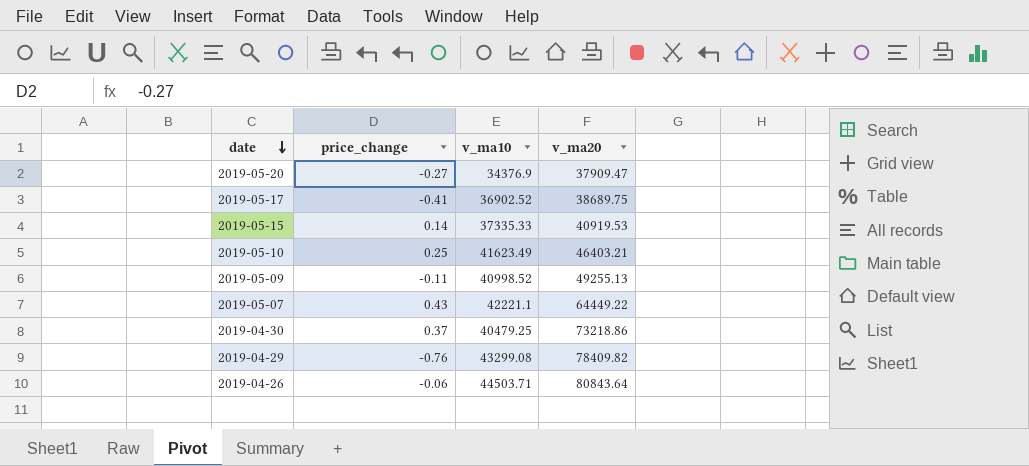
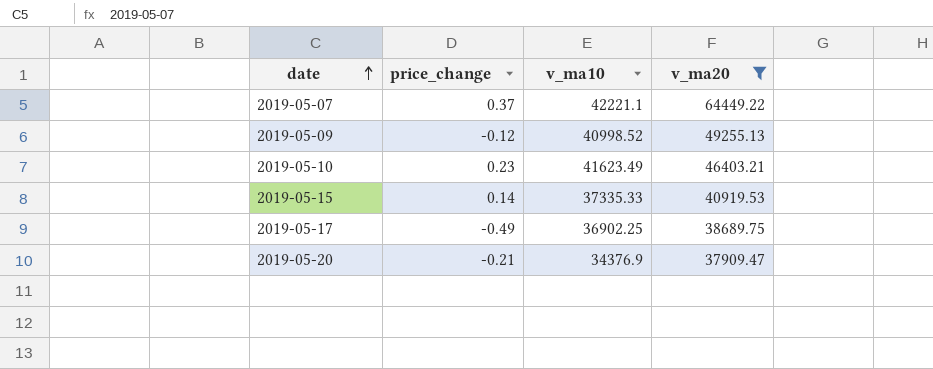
filter: none -> v_ma20 <= 64449.22
row order: date descending -> date ascending
2019-05-07 | price_change: 0.43 -> 0.37
2019-05-09 | price_change: -0.11 -> -0.12
2019-05-10 | price_change: 0.25 -> 0.23
2019-05-17 | price_change: -0.41 -> -0.49
2019-05-17 | v_ma10: 36902.52 -> 36902.25
2019-05-20 | price_change: -0.27 -> -0.21

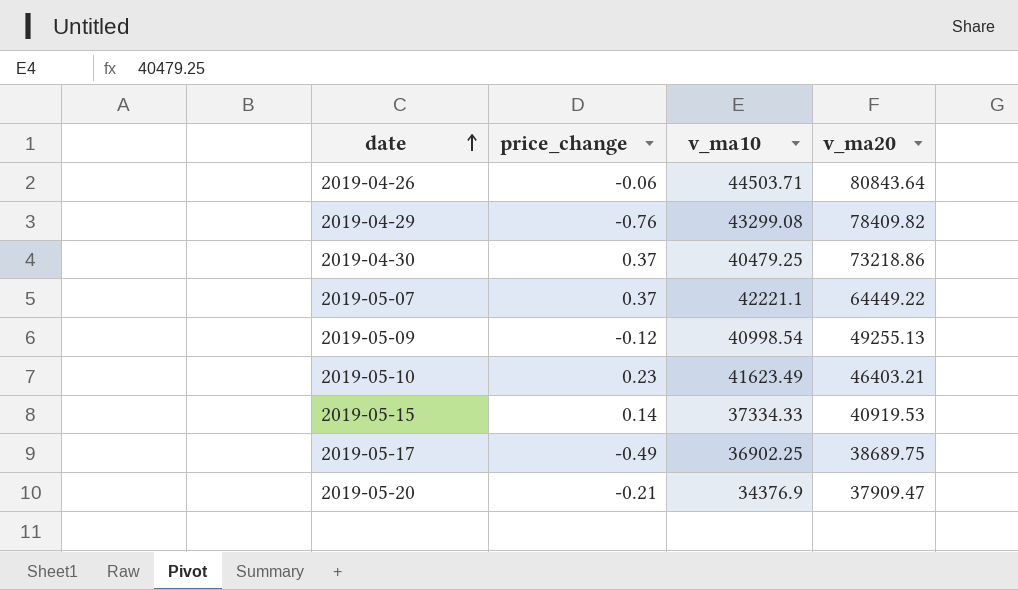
filter: v_ma20 <= 64449.22 -> none
2019-05-09 | v_ma10: 40998.52 -> 40998.54
2019-05-15 | v_ma10: 37335.33 -> 37334.33

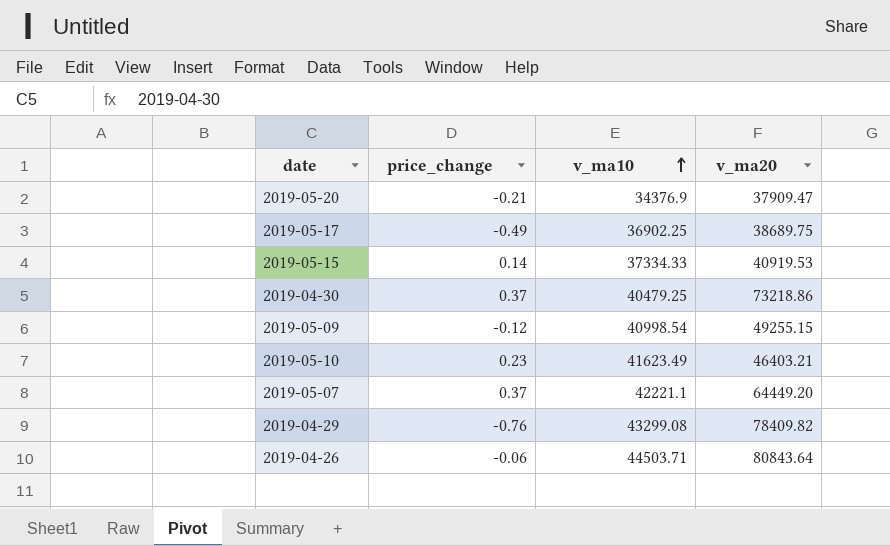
row order: date ascending -> v_ma10 ascending
2019-05-09 | v_ma20: 49255.13 -> 49255.15
2019-05-07 | v_ma20: 64449.22 -> 64449.20

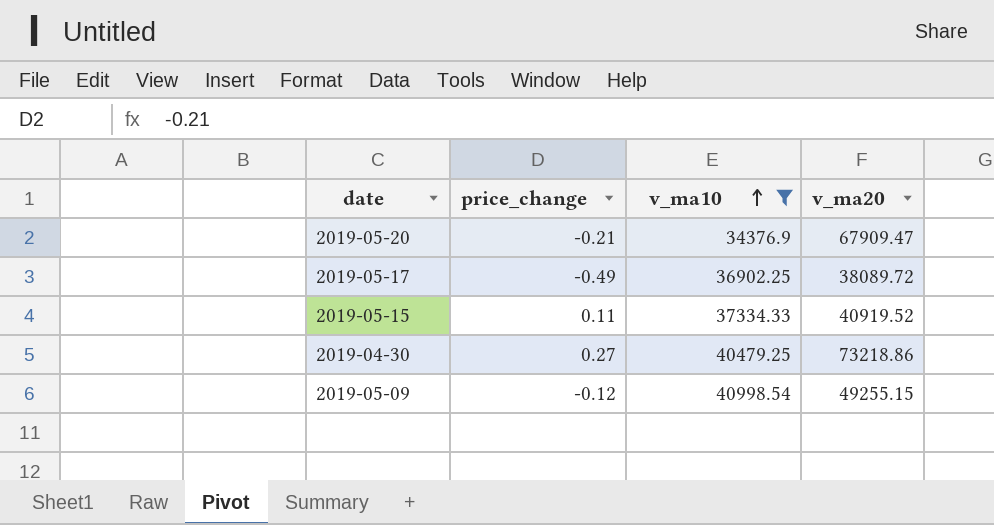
filter: none -> v_ma10 <= 40998.54
2019-05-20 | v_ma20: 37909.47 -> 67909.47
2019-05-17 | v_ma20: 38689.75 -> 38089.72
2019-05-15 | price_change: 0.14 -> 0.11
2019-05-15 | v_ma20: 40919.53 -> 40919.52
2019-04-30 | price_change: 0.37 -> 0.27

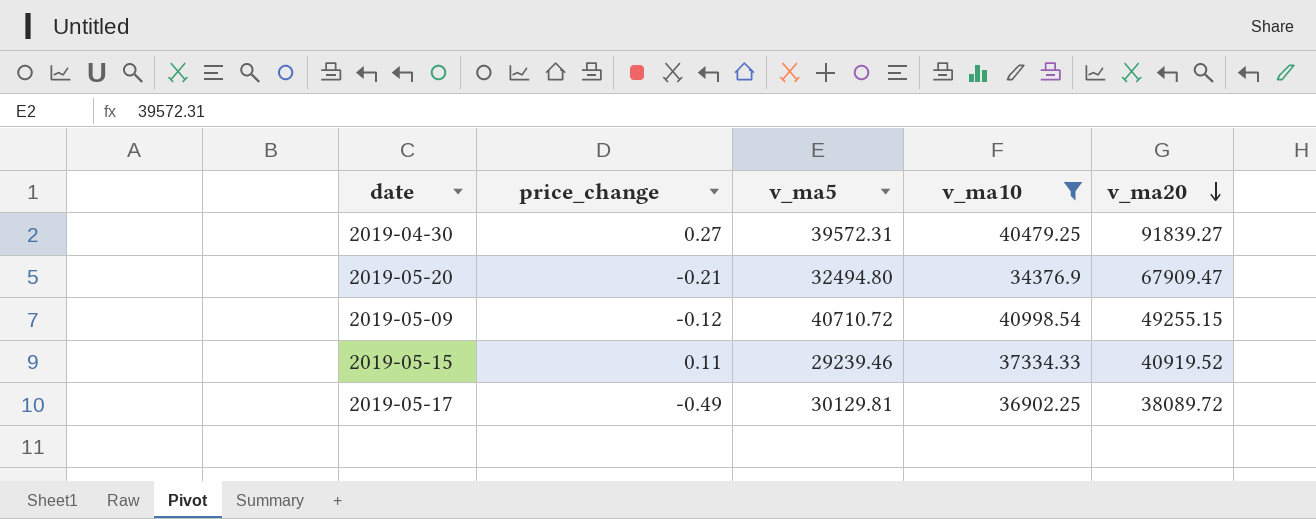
row order: v_ma10 ascending -> v_ma20 descending
column v_ma5 | position: none -> 3
2019-04-30 | v_ma20: 73218.86 -> 91839.27

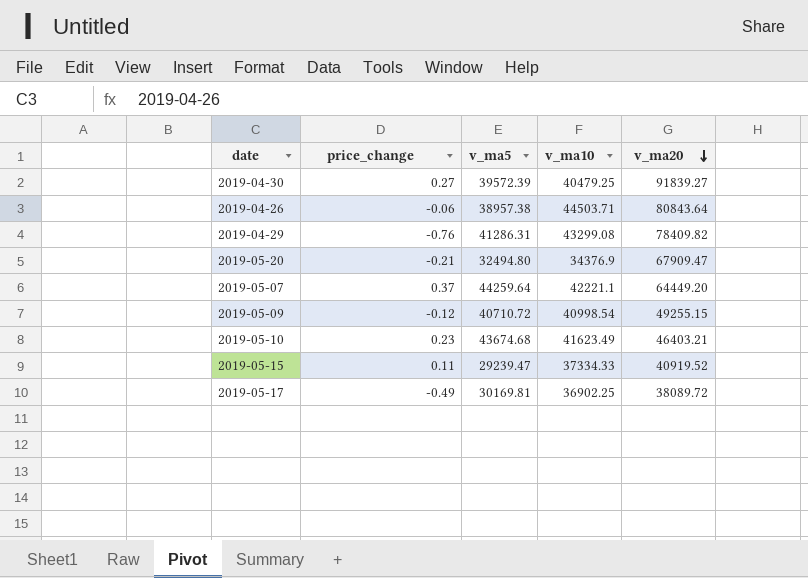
filter: v_ma10 <= 40998.54 -> none
2019-04-30 | v_ma5: 39572.31 -> 39572.39
2019-05-15 | v_ma5: 29239.46 -> 29239.47
2019-05-17 | v_ma5: 30129.81 -> 30169.81

